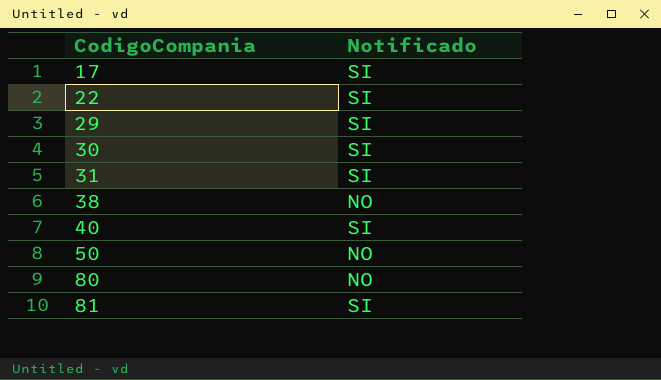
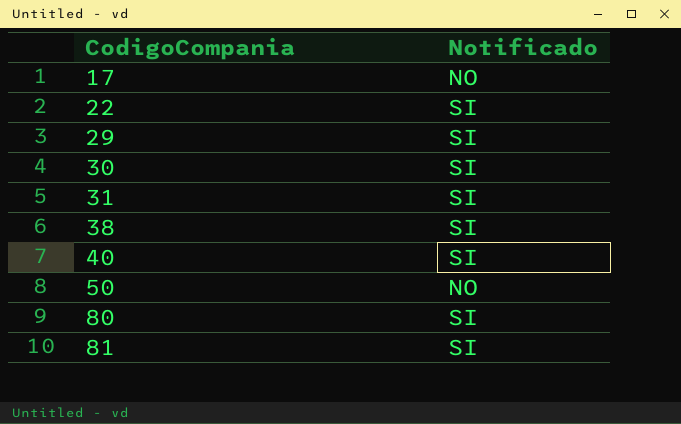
17 | Notificado: SI -> NO
38 | Notificado: NO -> SI
80 | Notificado: NO -> SI

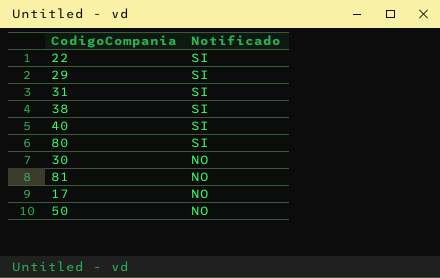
row order: CodigoCompania ascending -> Notificado descending
30 | Notificado: SI -> NO
81 | Notificado: SI -> NO

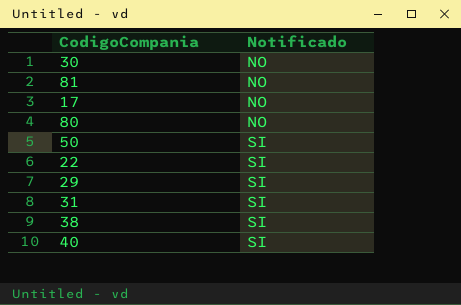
row order: Notificado descending -> Notificado ascending
80 | Notificado: SI -> NO
50 | Notificado: NO -> SI

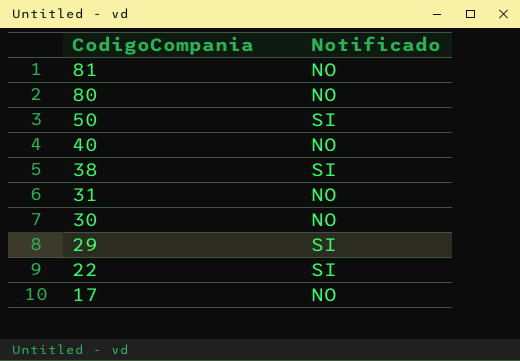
row order: Notificado ascending -> CodigoCompania descending
40 | Notificado: SI -> NO
31 | Notificado: SI -> NO

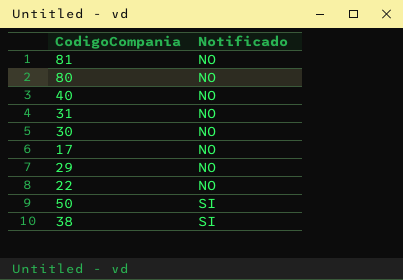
row order: CodigoCompania descending -> Notificado ascending
29 | Notificado: SI -> NO
22 | Notificado: SI -> NO

